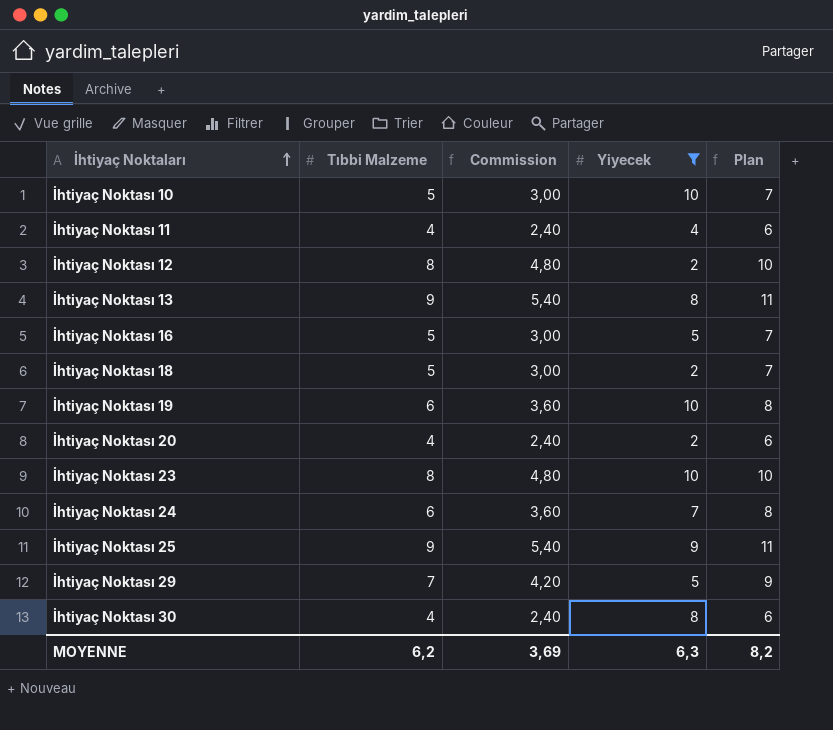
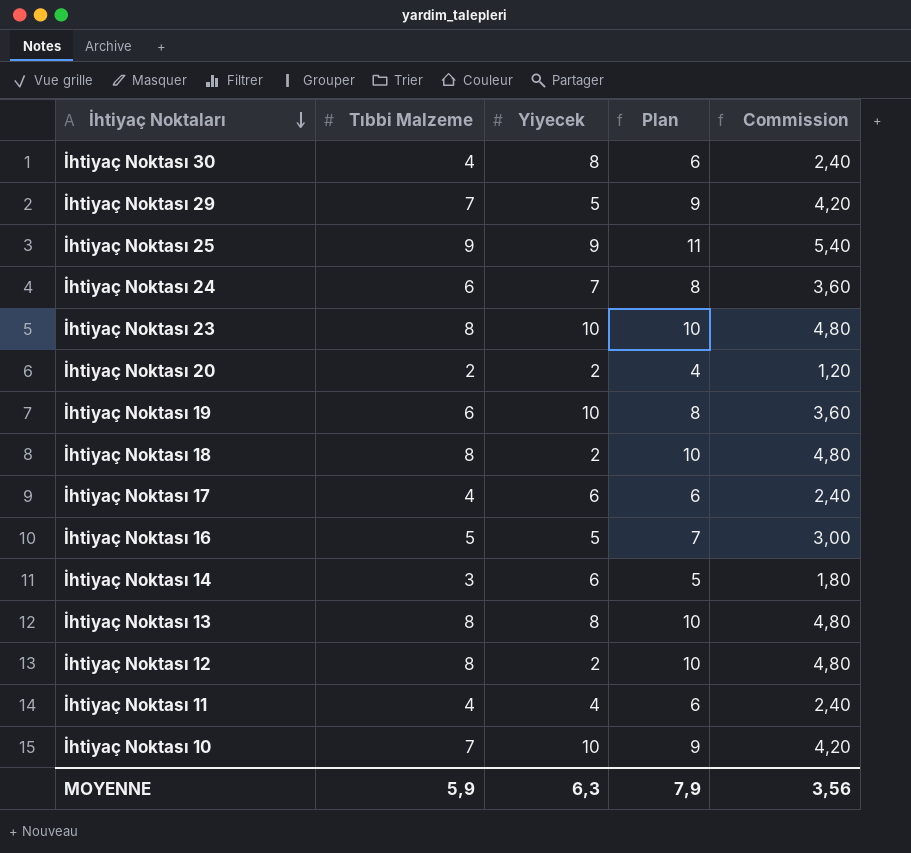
filter: Yiyecek != 6 -> none
row order: İhtiyaç Noktaları ascending -> İhtiyaç Noktaları descending
column Commission | position: 3 -> 5
İhtiyaç Noktası 20 | Tıbbi Malzeme: 4 -> 2
İhtiyaç Noktası 20 | Plan: 6 -> 4
İhtiyaç Noktası 20 | Commission: 2,40 -> 1,20
İhtiyaç Noktası 18 | Tıbbi Malzeme: 5 -> 8
İhtiyaç Noktası 18 | Plan: 7 -> 10
İhtiyaç Noktası 18 | Commission: 3,00 -> 4,80
İhtiyaç Noktası 13 | Tıbbi Malzeme: 9 -> 8
İhtiyaç Noktası 13 | Plan: 11 -> 10
İhtiyaç Noktası 13 | Commission: 5,40 -> 4,80
İhtiyaç Noktası 10 | Tıbbi Malzeme: 5 -> 7
İhtiyaç Noktası 10 | Plan: 7 -> 9
İhtiyaç Noktası 10 | Commission: 3,00 -> 4,20
MOYENNE | Tıbbi Malzeme: 6,2 -> 5,9
MOYENNE | Plan: 8,2 -> 7,9
MOYENNE | Commission: 3,69 -> 3,56

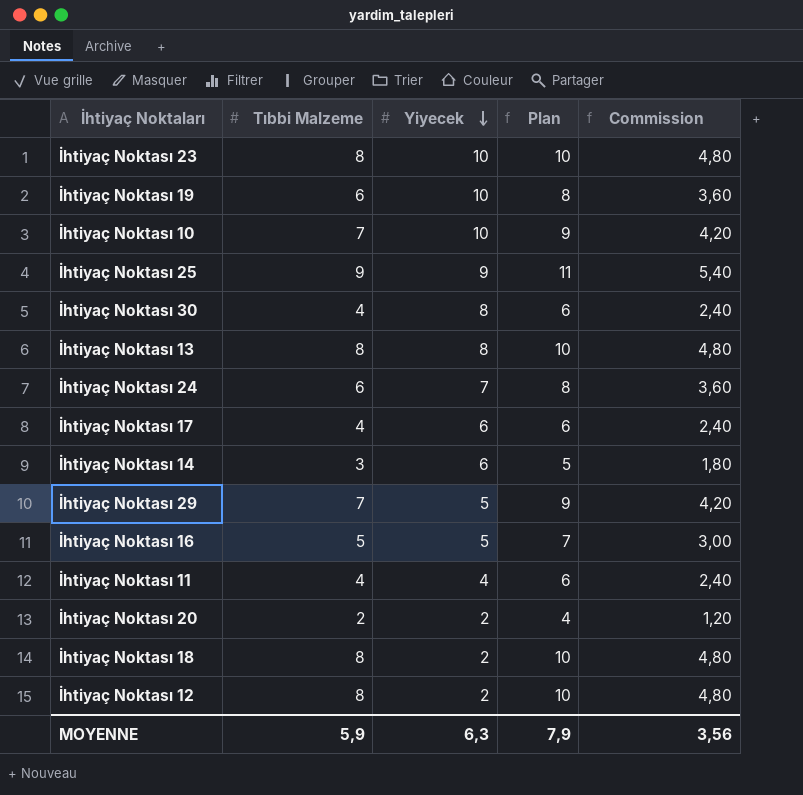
row order: İhtiyaç Noktaları descending -> Yiyecek descending

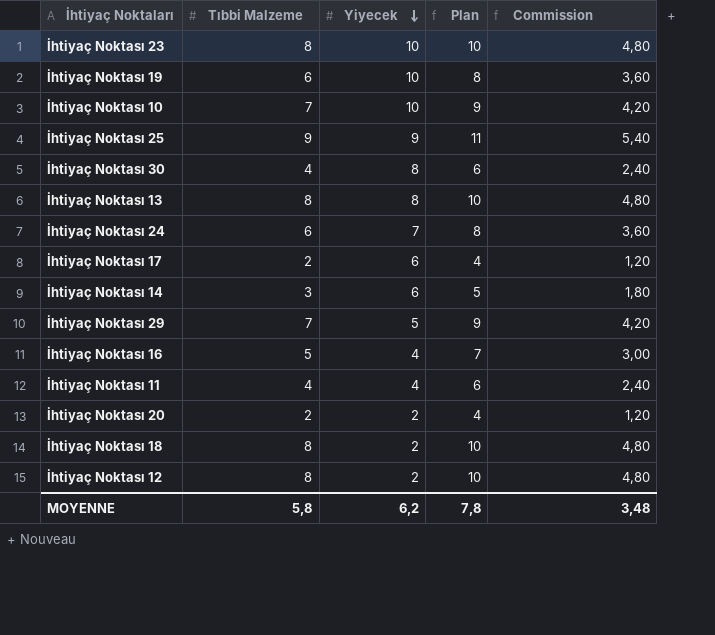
İhtiyaç Noktası 17 | Tıbbi Malzeme: 4 -> 2
İhtiyaç Noktası 17 | Plan: 6 -> 4
İhtiyaç Noktası 17 | Commission: 2,40 -> 1,20
İhtiyaç Noktası 16 | Yiyecek: 5 -> 4
MOYENNE | Tıbbi Malzeme: 5,9 -> 5,8
MOYENNE | Yiyecek: 6,3 -> 6,2
MOYENNE | Plan: 7,9 -> 7,8
MOYENNE | Commission: 3,56 -> 3,48

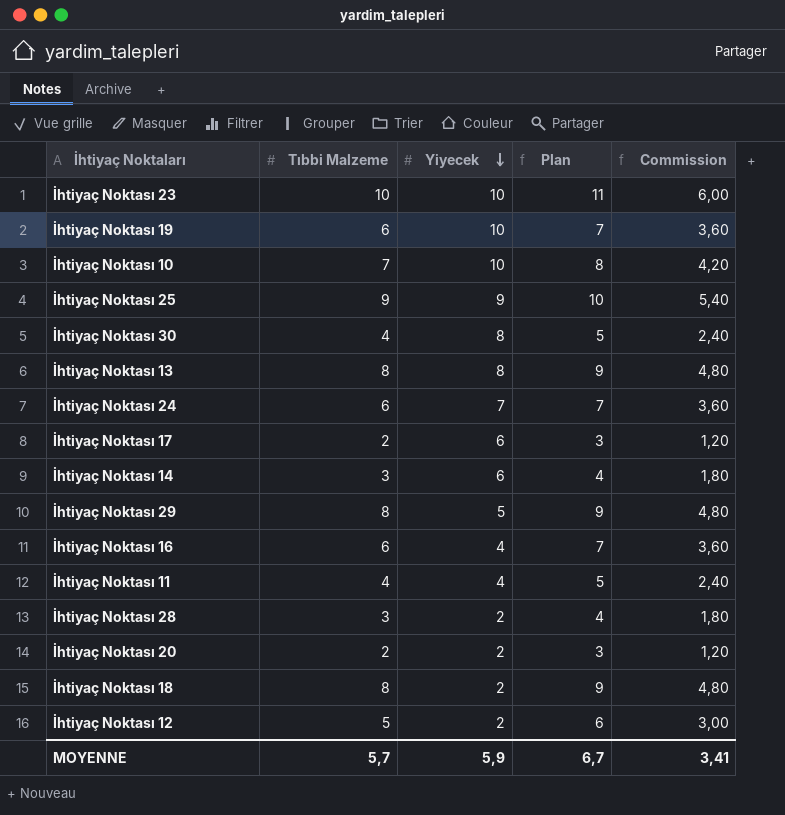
column Plan | formula: [Tıbbi Malzeme] + 2 -> [Tıbbi Malzeme] + 1
İhtiyaç Noktası 23 | Tıbbi Malzeme: 8 -> 10
İhtiyaç Noktası 23 | Commission: 4,80 -> 6,00
İhtiyaç Noktası 29 | Tıbbi Malzeme: 7 -> 8
İhtiyaç Noktası 29 | Commission: 4,20 -> 4,80
İhtiyaç Noktası 16 | Tıbbi Malzeme: 5 -> 6
İhtiyaç Noktası 16 | Commission: 3,00 -> 3,60
row İhtiyaç Noktası 28: none -> 3 | 2 | 4 | 1,80
İhtiyaç Noktası 12 | Tıbbi Malzeme: 8 -> 5
İhtiyaç Noktası 12 | Commission: 4,80 -> 3,00
MOYENNE | Tıbbi Malzeme: 5,8 -> 5,7
MOYENNE | Yiyecek: 6,2 -> 5,9
MOYENNE | Plan: 7,8 -> 6,7
MOYENNE | Commission: 3,48 -> 3,41

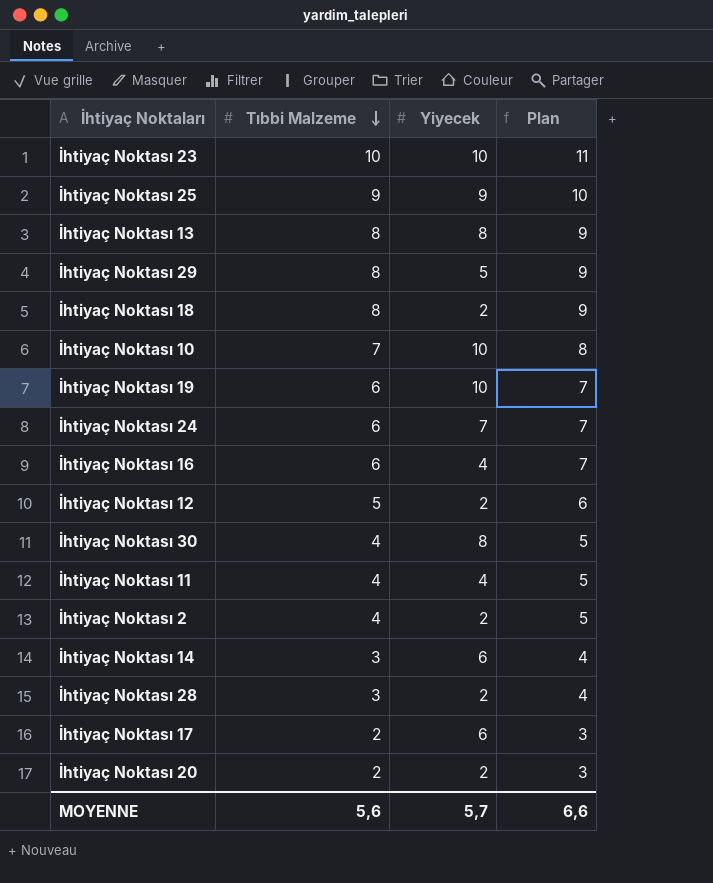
row order: Yiyecek descending -> Tıbbi Malzeme descending
column Commission | formula: [Tıbbi Malzeme] * 0,6 -> none
row İhtiyaç Noktası 2: none -> 4 | 2 | 5
MOYENNE | Tıbbi Malzeme: 5,7 -> 5,6
MOYENNE | Yiyecek: 5,9 -> 5,7
MOYENNE | Plan: 6,7 -> 6,6

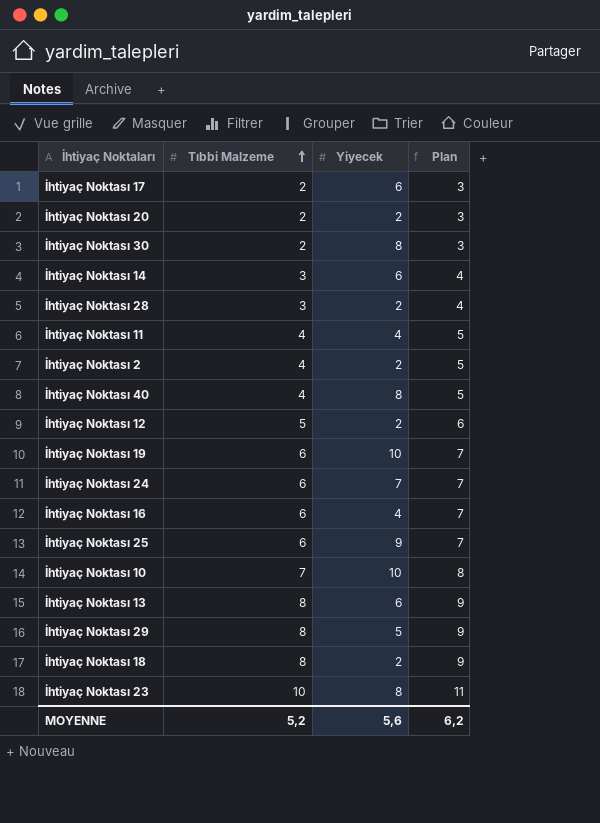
row order: Tıbbi Malzeme descending -> Tıbbi Malzeme ascending
İhtiyaç Noktası 30 | Tıbbi Malzeme: 4 -> 2
İhtiyaç Noktası 30 | Plan: 5 -> 3
row İhtiyaç Noktası 40: none -> 4 | 8 | 5
İhtiyaç Noktası 25 | Tıbbi Malzeme: 9 -> 6
İhtiyaç Noktası 25 | Plan: 10 -> 7
İhtiyaç Noktası 13 | Yiyecek: 8 -> 6
İhtiyaç Noktası 23 | Yiyecek: 10 -> 8
MOYENNE | Tıbbi Malzeme: 5,6 -> 5,2
MOYENNE | Yiyecek: 5,7 -> 5,6
MOYENNE | Plan: 6,6 -> 6,2

